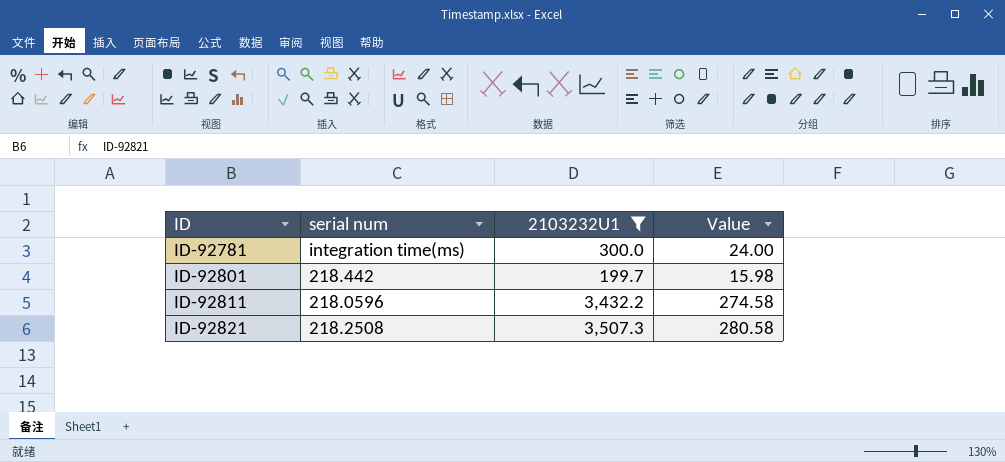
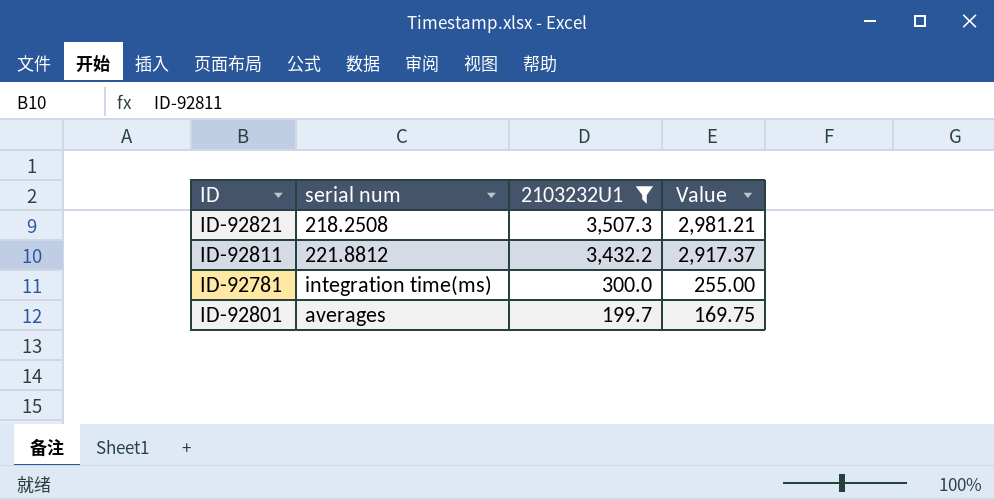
row order: ID ascending -> 2103232U1 descending
column Value | formula: [2103232U1] * 0.08 -> [2103232U1] * 0.85
ID-92811 | serial num: 218.0596 -> 221.8812
ID-92801 | serial num: 218.442 -> averages

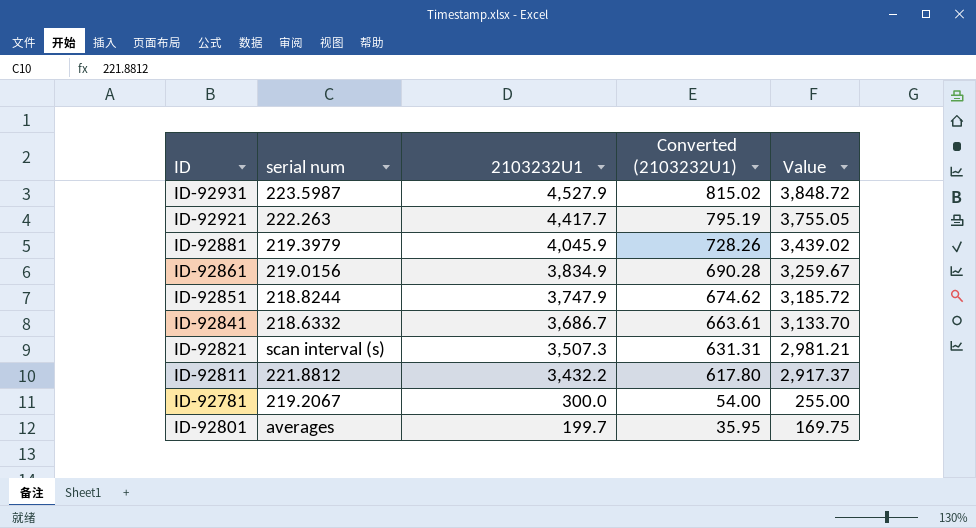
filter: 2103232U1 <= 3,507.3 -> none
column Converted (2103232U1) | formula: none -> [2103232U1] * 0.18
ID-92821 | serial num: 218.2508 -> scan interval (s)
ID-92781 | serial num: integration time(ms) -> 219.2067

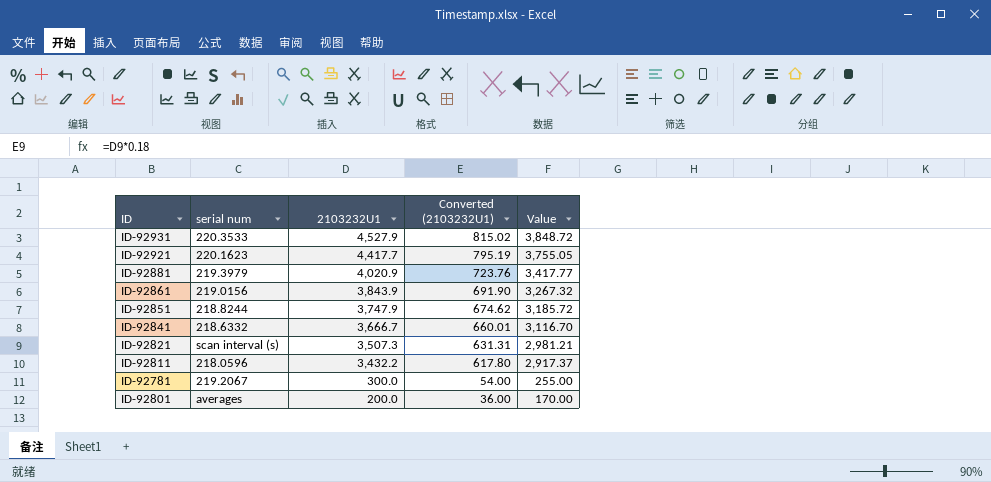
ID-92931 | serial num: 223.5987 -> 220.3533
ID-92921 | serial num: 222.263 -> 220.1623
ID-92881 | 2103232U1: 4,045.9 -> 4,020.9
ID-92881 | Converted (2103232U1): 728.26 -> 723.76
ID-92881 | Value: 3,439.02 -> 3,417.77
ID-92861 | 2103232U1: 3,834.9 -> 3,843.9
ID-92861 | Converted (2103232U1): 690.28 -> 691.90
ID-92861 | Value: 3,259.67 -> 3,267.32
ID-92841 | 2103232U1: 3,686.7 -> 3,666.7
ID-92841 | Converted (2103232U1): 663.61 -> 660.01
ID-92841 | Value: 3,133.70 -> 3,116.70
ID-92811 | serial num: 221.8812 -> 218.0596
ID-92801 | 2103232U1: 199.7 -> 200.0
ID-92801 | Converted (2103232U1): 35.95 -> 36.00
ID-92801 | Value: 169.75 -> 170.00

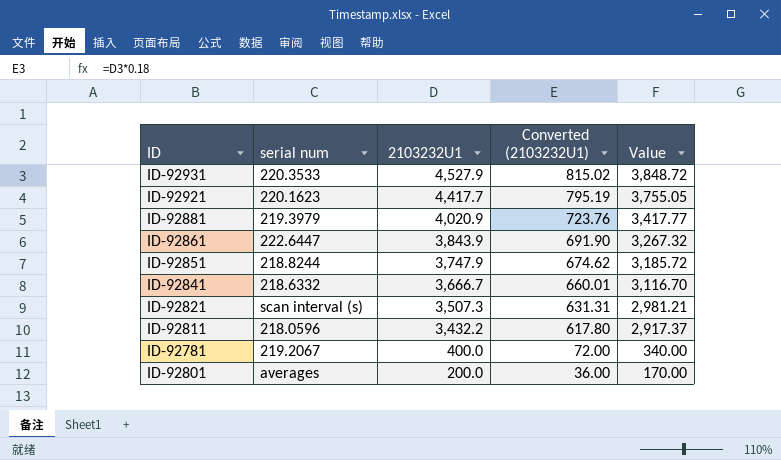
ID-92861 | serial num: 219.0156 -> 222.6447
ID-92781 | 2103232U1: 300.0 -> 400.0
ID-92781 | Converted (2103232U1): 54.00 -> 72.00
ID-92781 | Value: 255.00 -> 340.00

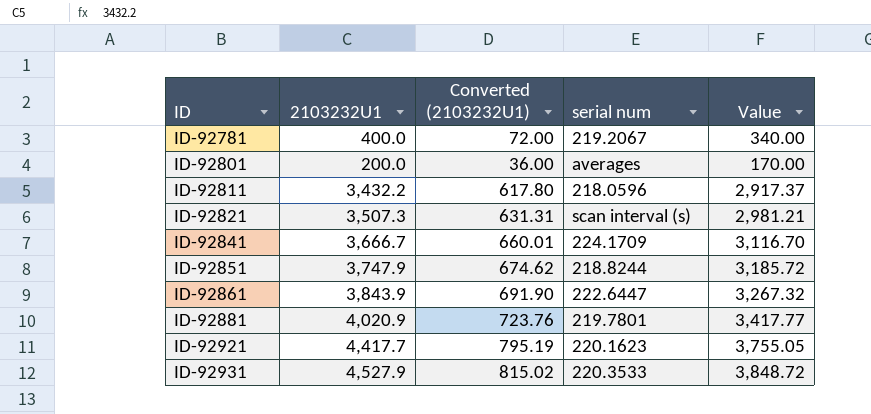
row order: 2103232U1 descending -> ID ascending
column serial num | position: 2 -> 4
ID-92841 | serial num: 218.6332 -> 224.1709
ID-92881 | serial num: 219.3979 -> 219.7801

